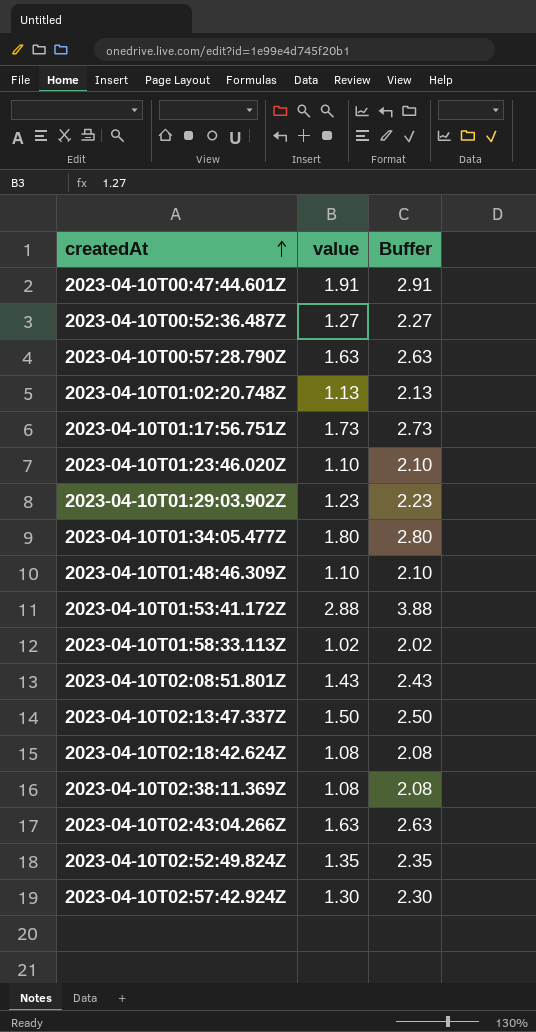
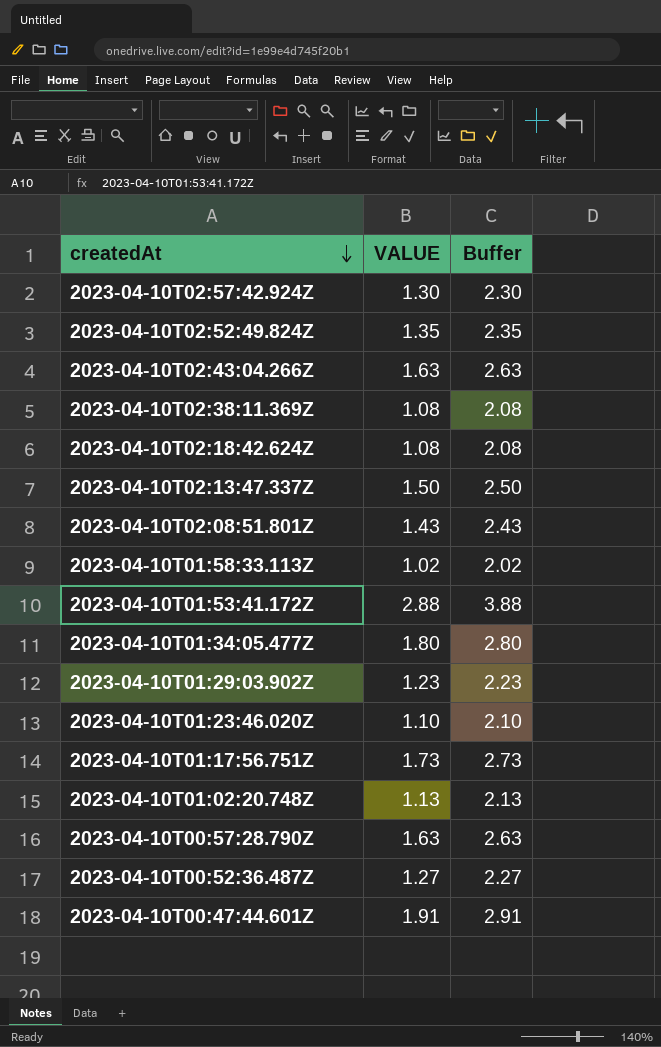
row order: createdAt ascending -> createdAt descending
column name: value -> VALUE
row 2023-04-10T01:48:46.309Z: 1.10 | 2.10 -> none

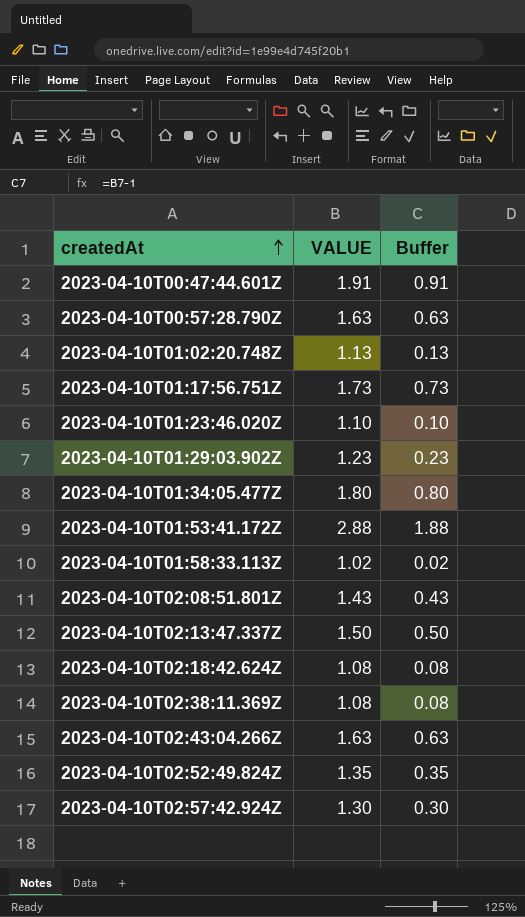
row order: createdAt descending -> createdAt ascending
column Buffer | formula: [VALUE] + 1 -> [VALUE] - 1
row 2023-04-10T00:52:36.487Z: 1.27 | 2.27 -> none

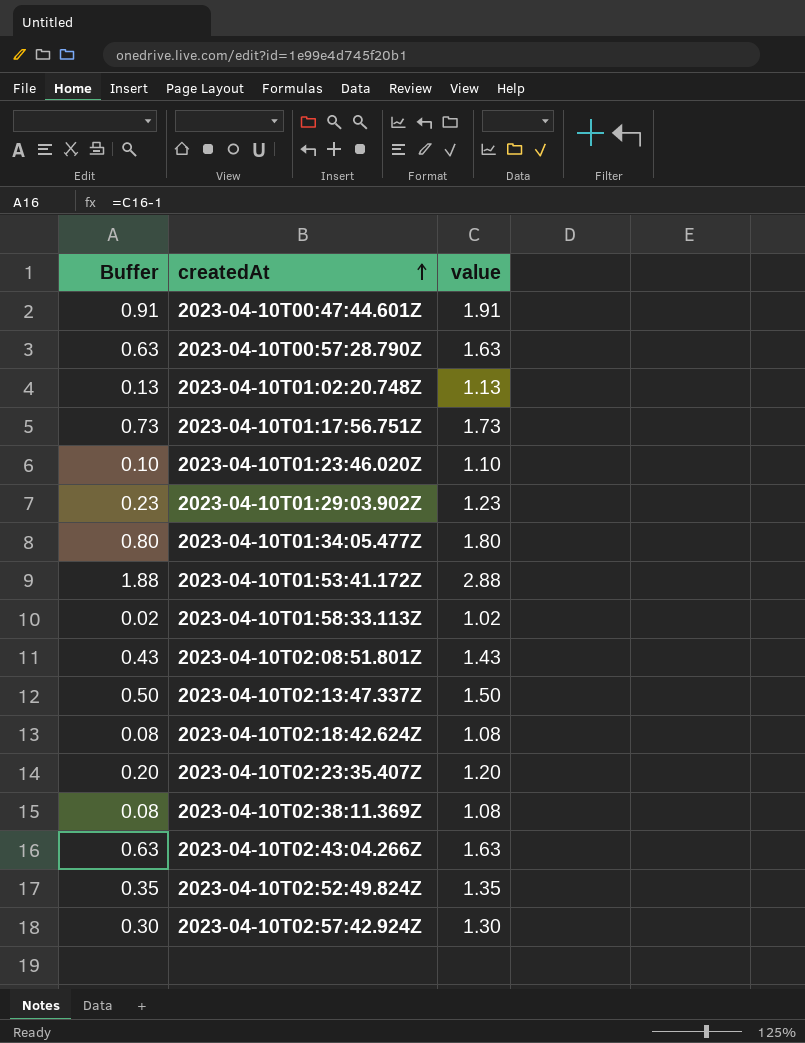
column Buffer | position: 3 -> 1
column name: VALUE -> value
row 2023-04-10T02:23:35.407Z: none -> 0.20 | 1.20

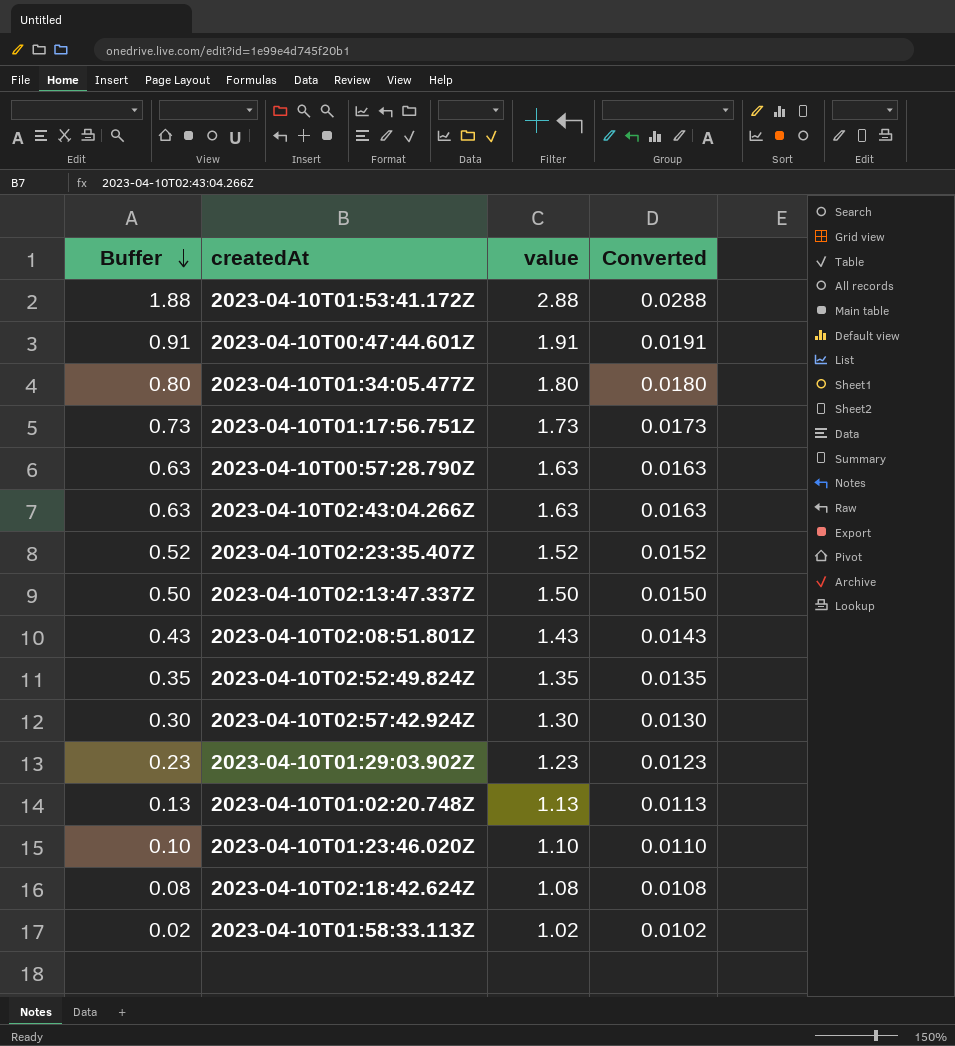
row order: createdAt ascending -> Buffer descending
column Converted | formula: none -> [value] * 0.01
row 2023-04-10T02:38:11.369Z: 0.08 | 1.08 -> none
2023-04-10T02:23:35.407Z | Buffer: 0.20 -> 0.52
2023-04-10T02:23:35.407Z | value: 1.20 -> 1.52

